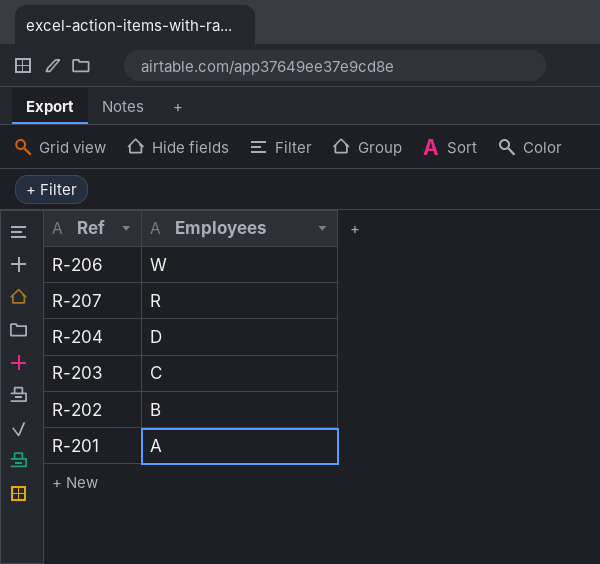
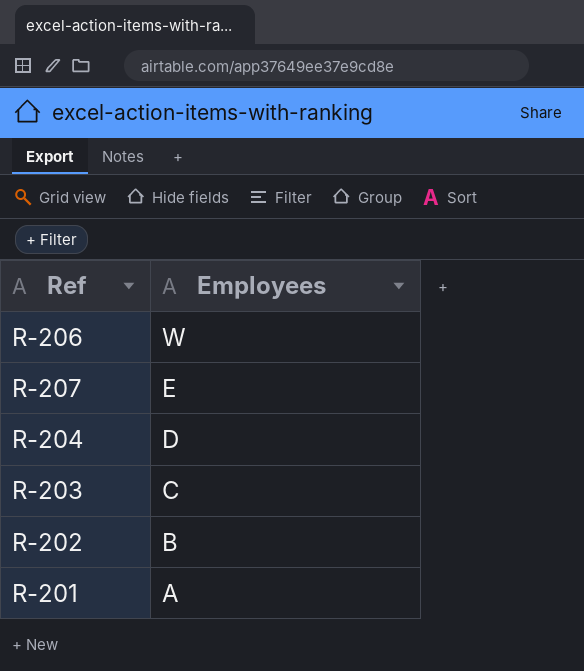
R-207 | Employees: R -> E

